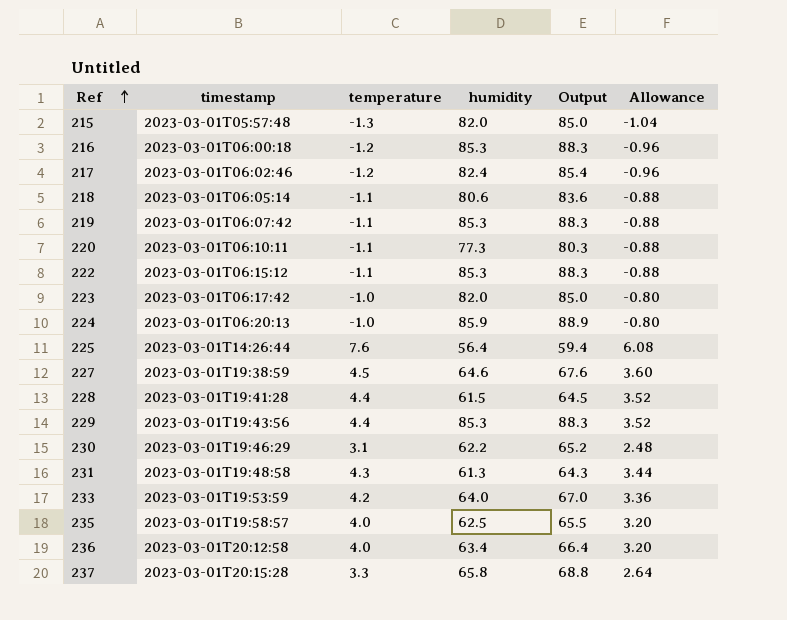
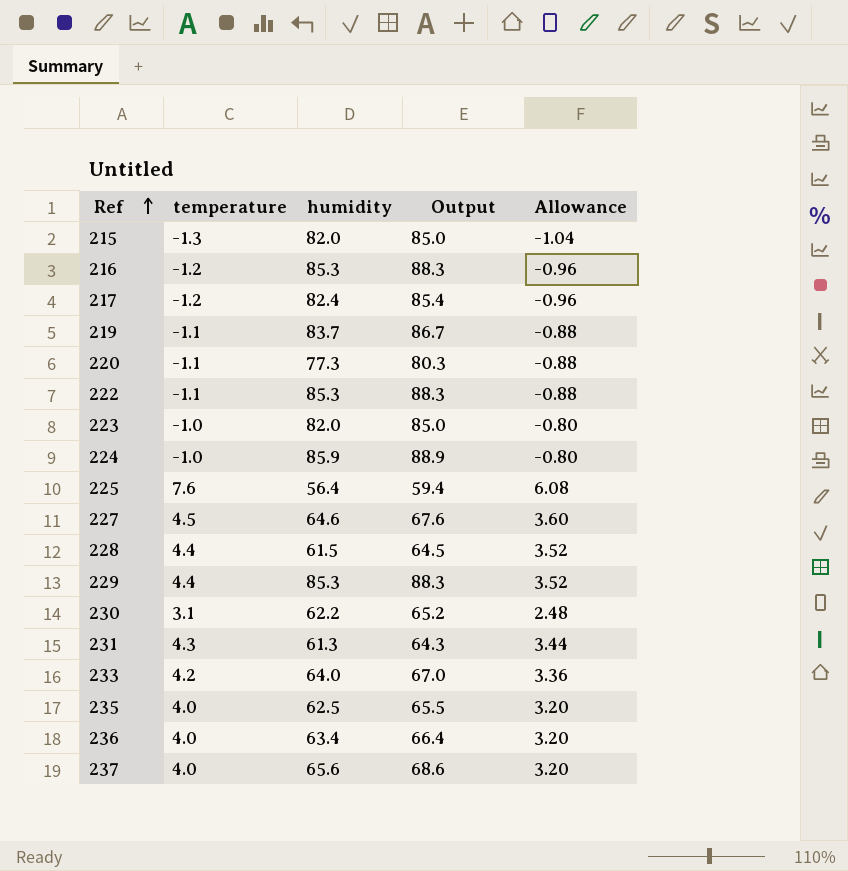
column timestamp | position: 2 -> none
row 218: 2023-03-01T06:05:14 | -1.1 | 80.6 | 83.6 | -0.88 -> none
219 | humidity: 85.3 -> 83.7
219 | Output: 88.3 -> 86.7
237 | temperature: 3.3 -> 4.0
237 | humidity: 65.8 -> 65.6
237 | Output: 68.8 -> 68.6
237 | Allowance: 2.64 -> 3.20

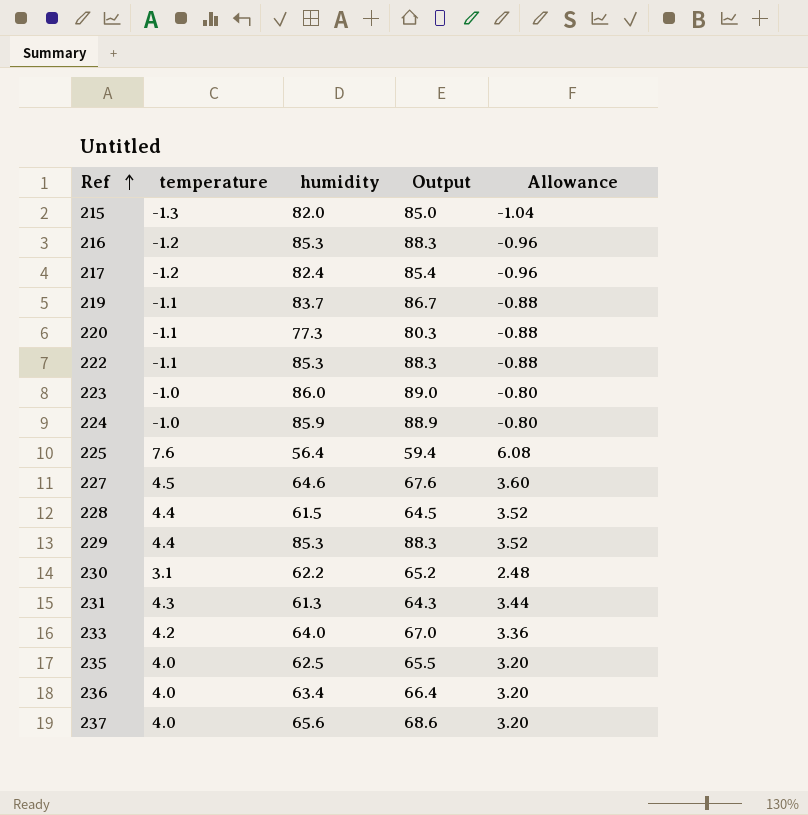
223 | humidity: 82.0 -> 86.0
223 | Output: 85.0 -> 89.0

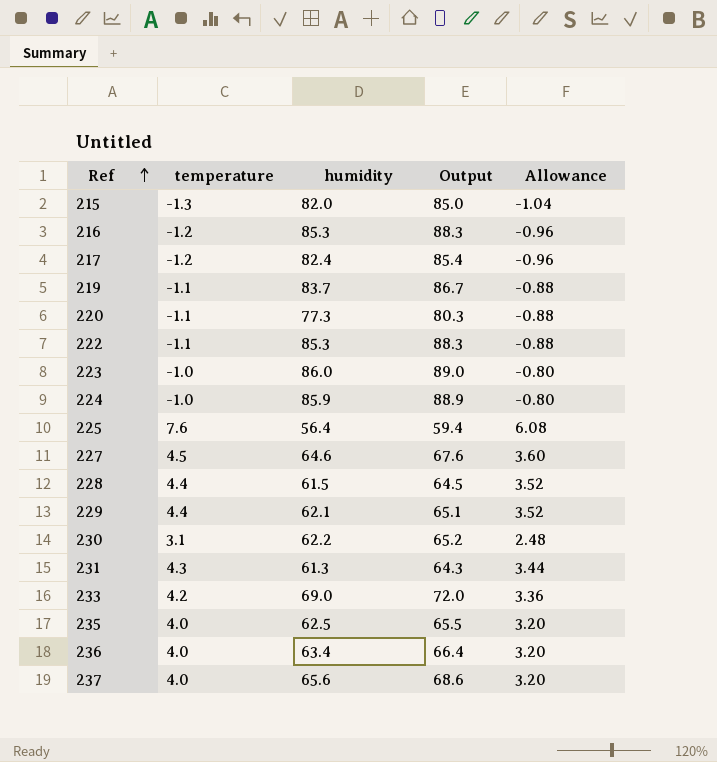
229 | humidity: 85.3 -> 62.1
229 | Output: 88.3 -> 65.1
233 | humidity: 64.0 -> 69.0
233 | Output: 67.0 -> 72.0

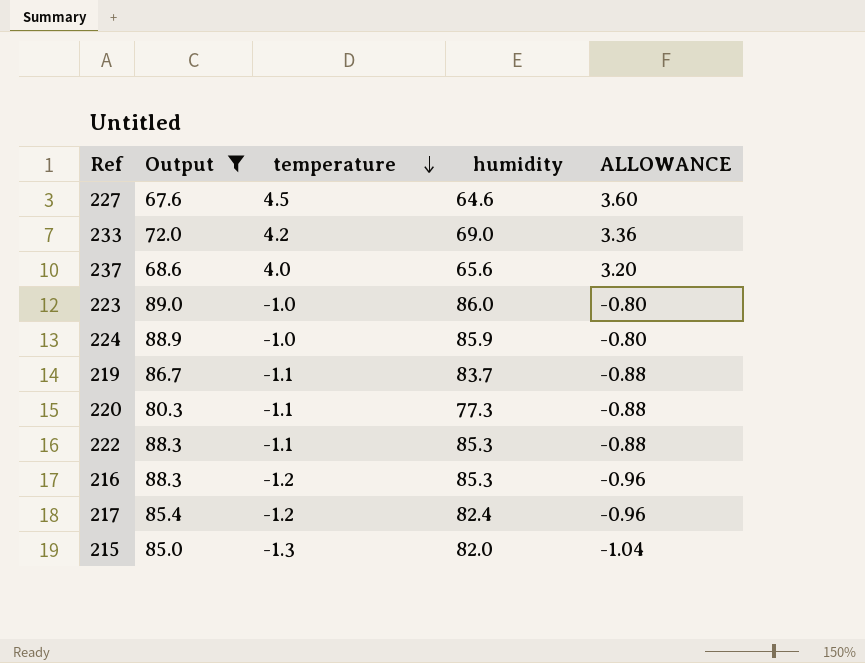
filter: none -> Output >= 67.6
row order: Ref ascending -> temperature descending
column Output | position: 4 -> 2
column name: Allowance -> ALLOWANCE

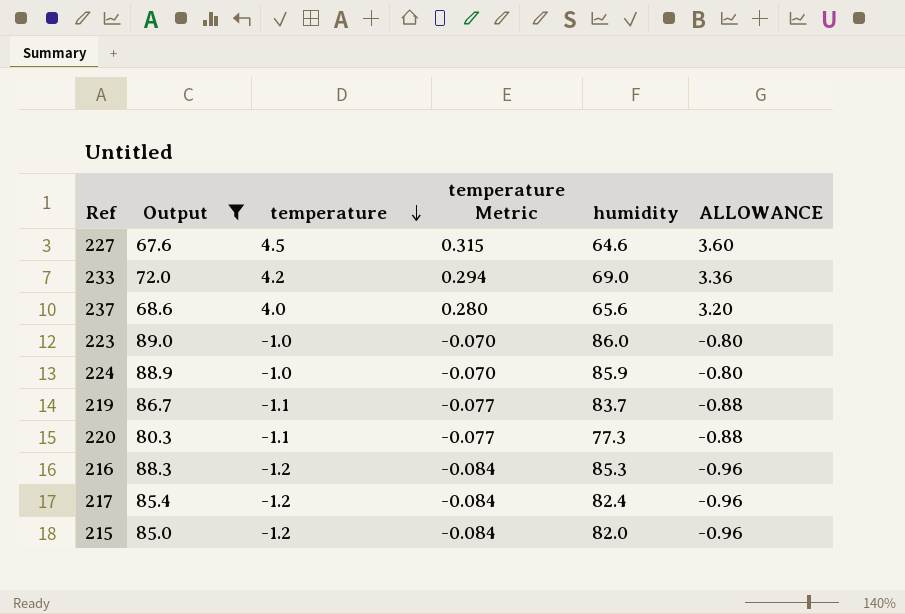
column temperature Metric | formula: none -> [temperature] * 0.07
row 222: 88.3 | -1.1 | 85.3 | -0.88 -> none
215 | temperature: -1.3 -> -1.2
215 | ALLOWANCE: -1.04 -> -0.96

